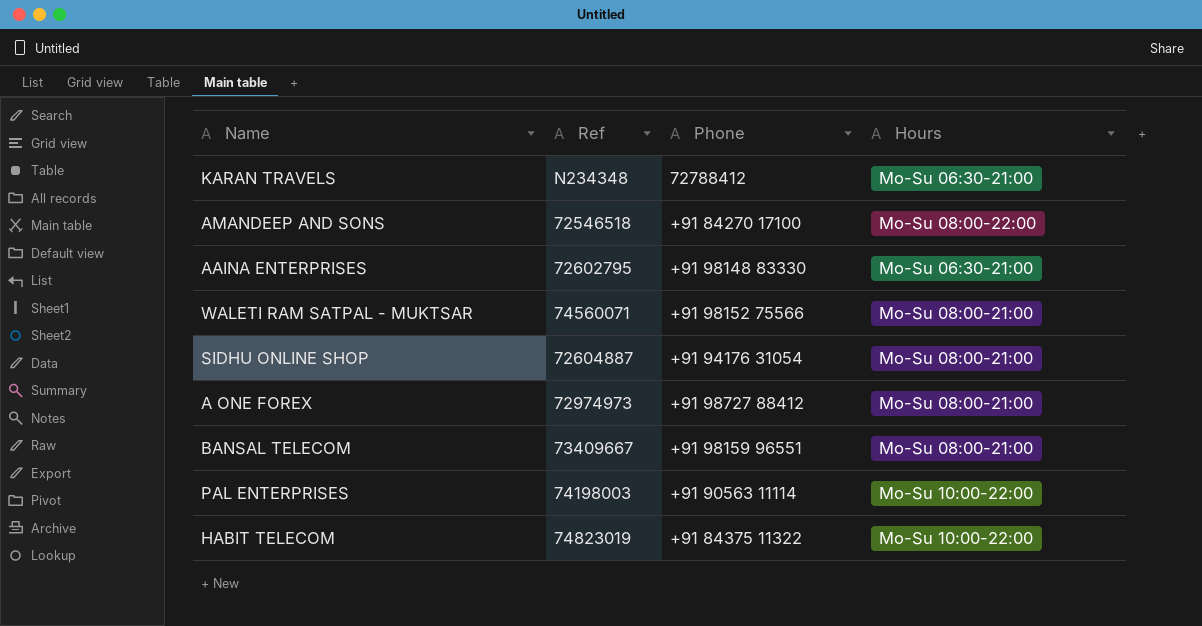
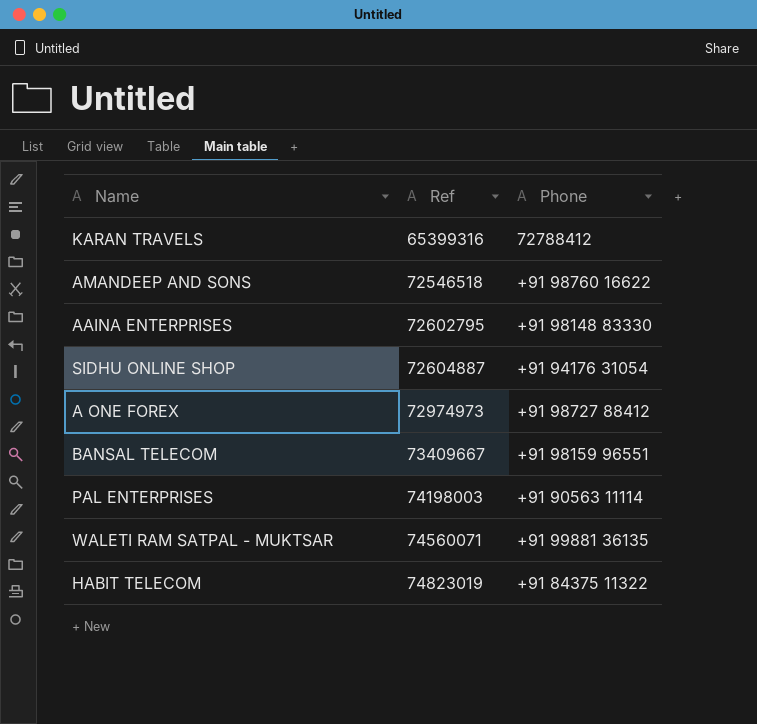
row order: none -> Ref ascending
column Hours | position: 4 -> none
KARAN TRAVELS | Ref: N234348 -> 65399316
AMANDEEP AND SONS | Phone: +91 84270 17100 -> +91 98760 16622
WALETI RAM SATPAL - MUKTSAR | Phone: +91 98152 75566 -> +91 99881 36135

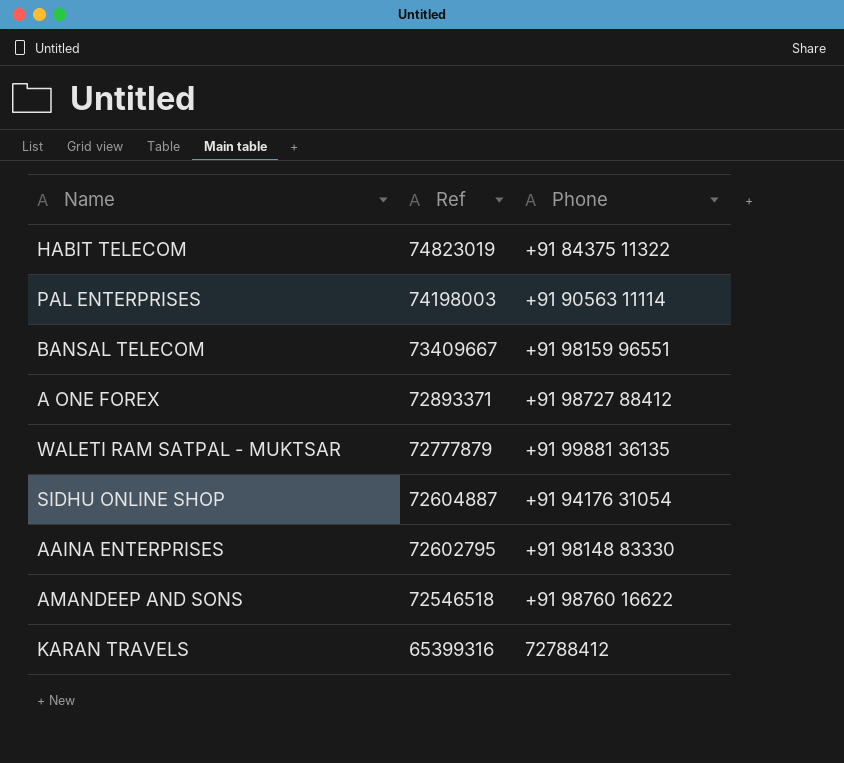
row order: Ref ascending -> Ref descending
A ONE FOREX | Ref: 72974973 -> 72893371
WALETI RAM SATPAL - MUKTSAR | Ref: 74560071 -> 72777879

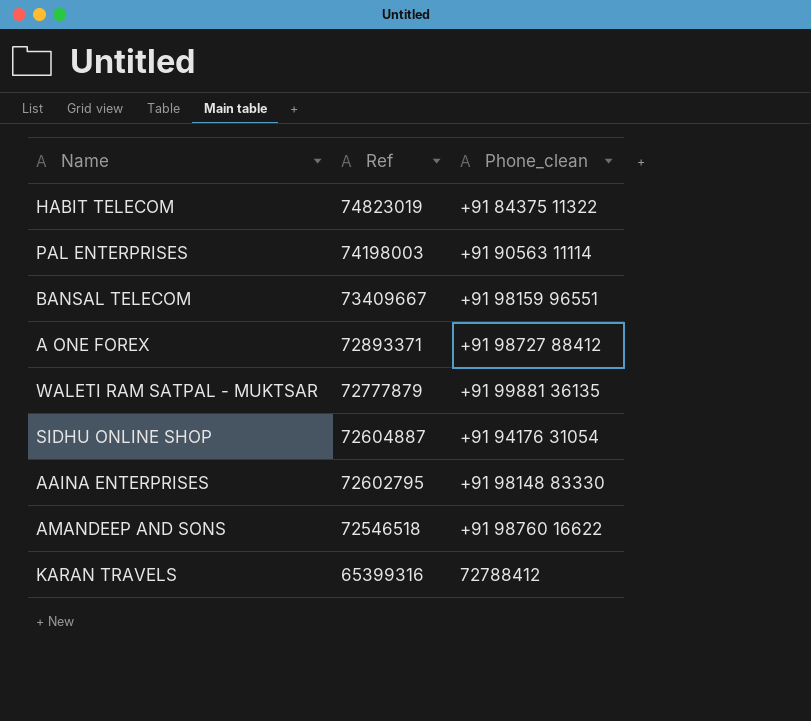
column name: Phone -> Phone_clean

